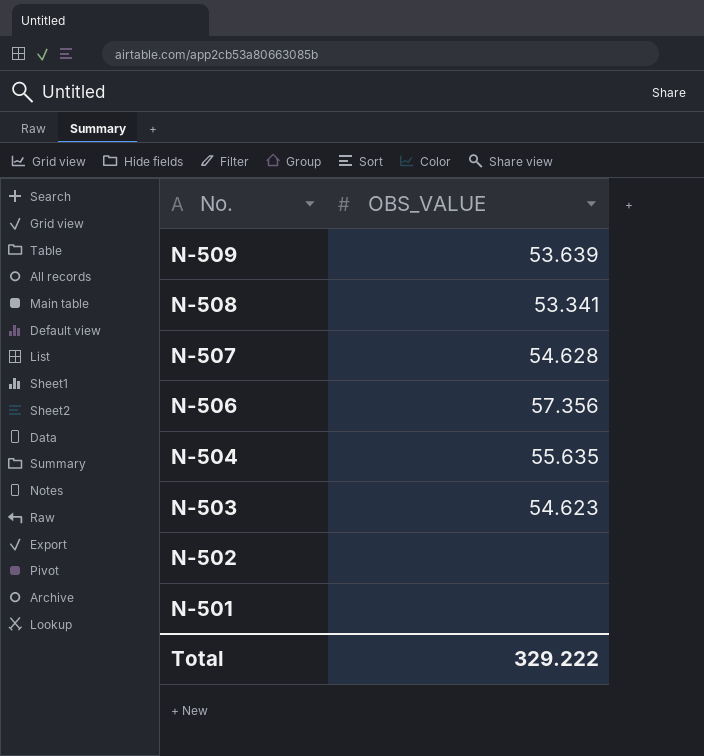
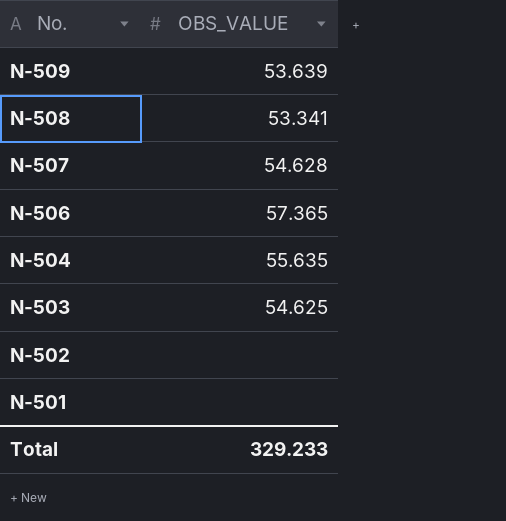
N-506 | OBS_VALUE: 57.356 -> 57.365
N-503 | OBS_VALUE: 54.623 -> 54.625
Total | OBS_VALUE: 329.222 -> 329.233

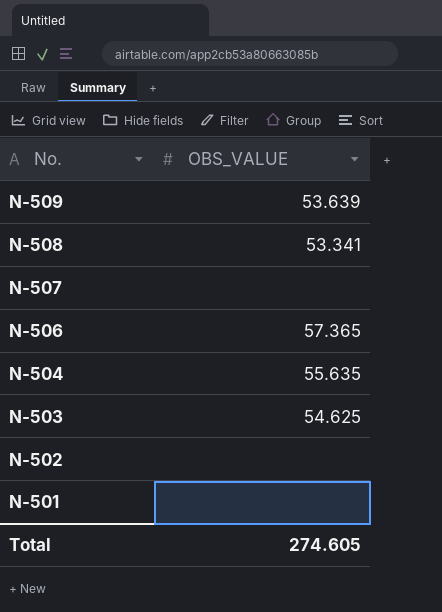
N-507 | OBS_VALUE: 54.628 -> none
Total | OBS_VALUE: 329.233 -> 274.605

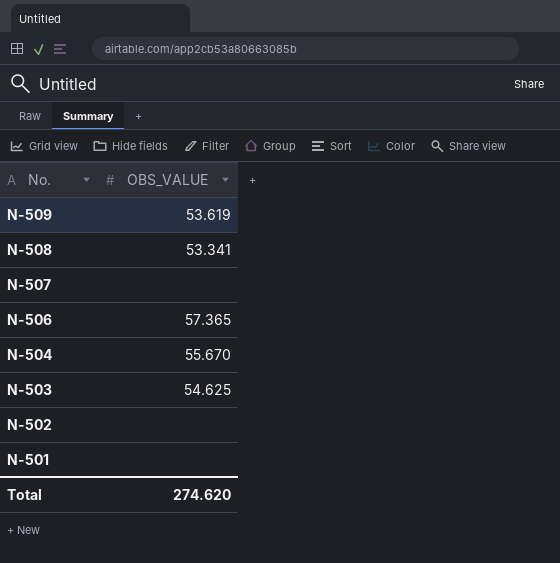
N-509 | OBS_VALUE: 53.639 -> 53.619
N-504 | OBS_VALUE: 55.635 -> 55.670
Total | OBS_VALUE: 274.605 -> 274.620

